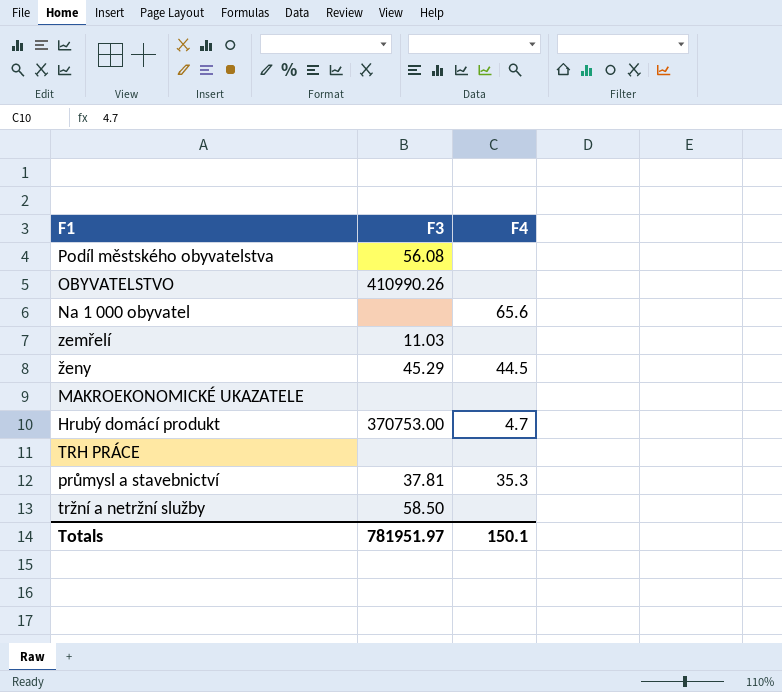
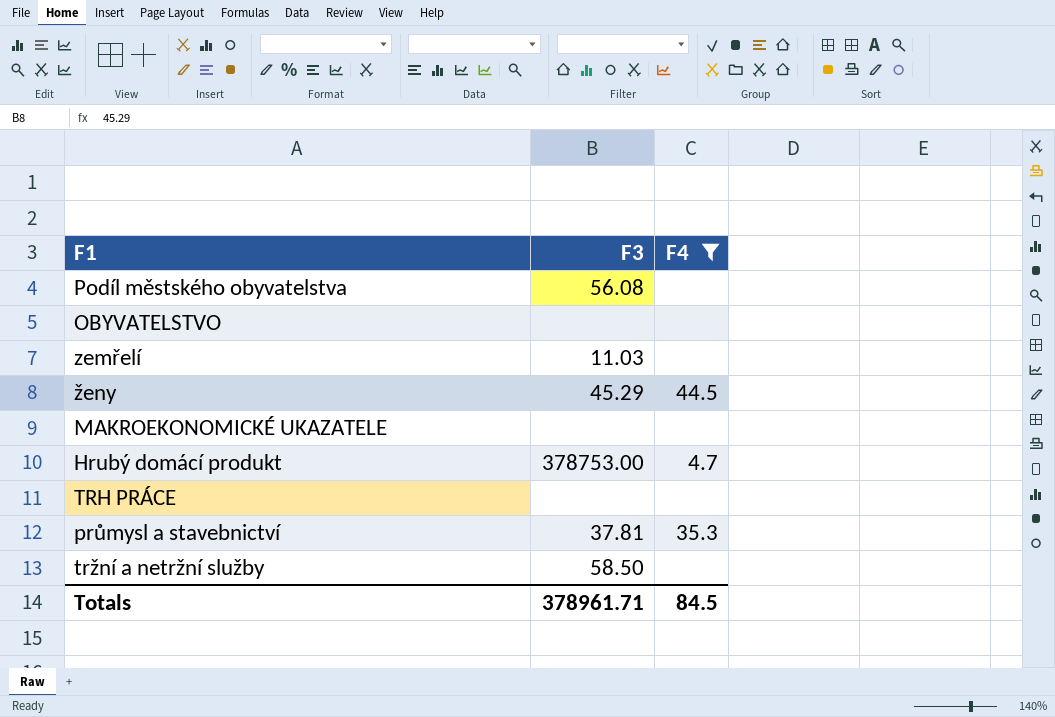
filter: none -> F4 != 65.6
OBYVATELSTVO | F3: 410990.26 -> none
Hrubý domácí produkt | F3: 370753.00 -> 378753.00
Totals | F3: 781951.97 -> 378961.71
Totals | F4: 150.1 -> 84.5

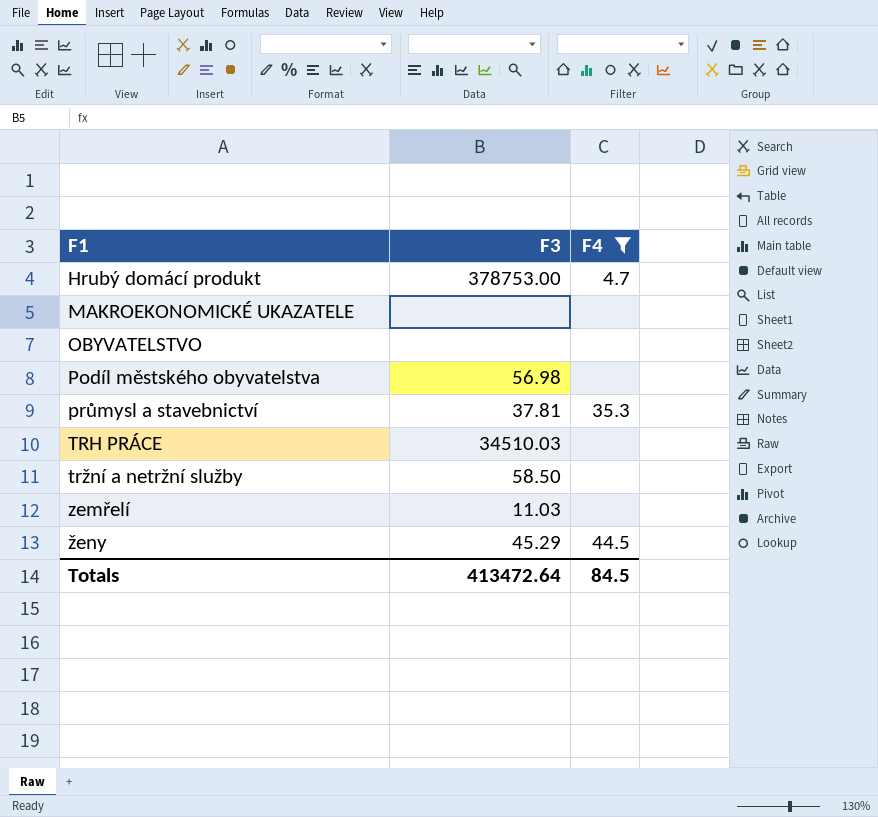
row order: none -> F1 ascending
Podíl městského obyvatelstva | F3: 56.08 -> 56.98
TRH PRÁCE | F3: none -> 34510.03
Totals | F3: 378961.71 -> 413472.64

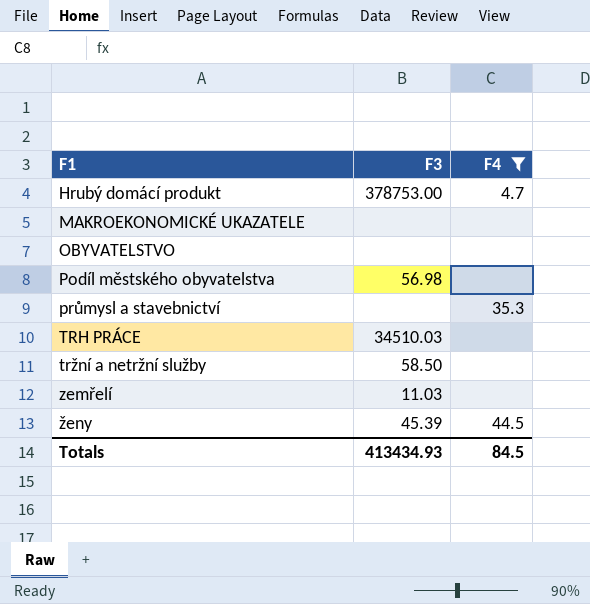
průmysl a stavebnictví | F3: 37.81 -> none
ženy | F3: 45.29 -> 45.39
Totals | F3: 413472.64 -> 413434.93

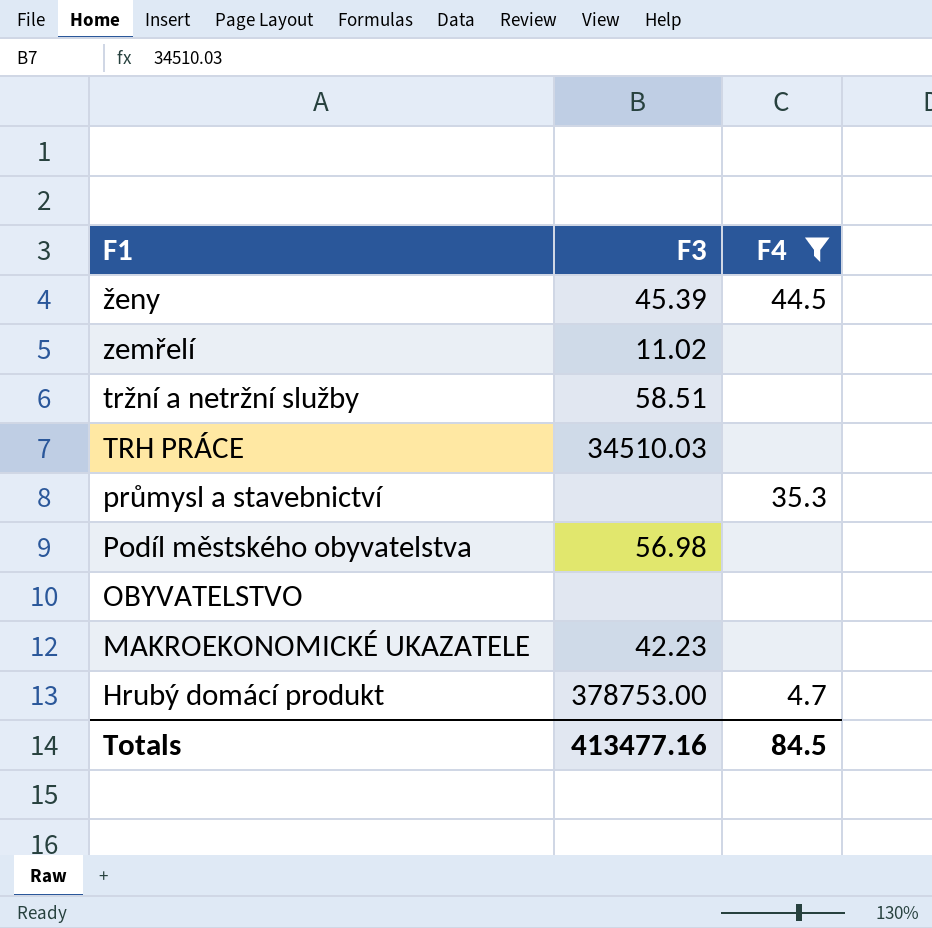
row order: F1 ascending -> F1 descending
zemřelí | F3: 11.03 -> 11.02
tržní a netržní služby | F3: 58.50 -> 58.51
MAKROEKONOMICKÉ UKAZATELE | F3: none -> 42.23
Totals | F3: 413434.93 -> 413477.16

